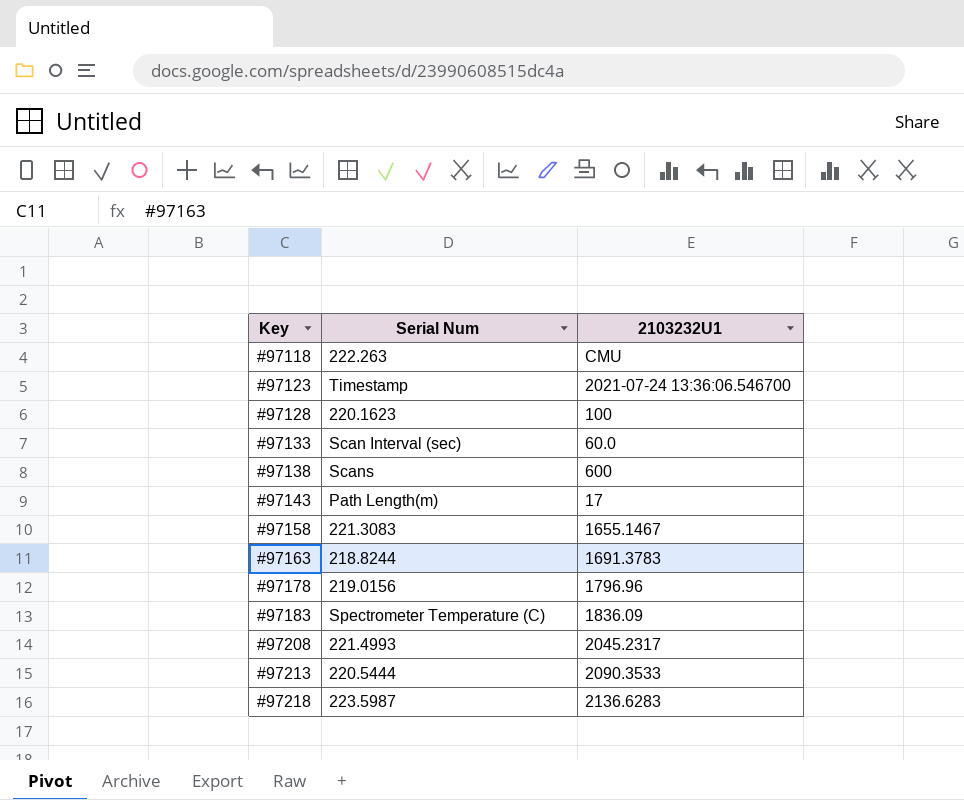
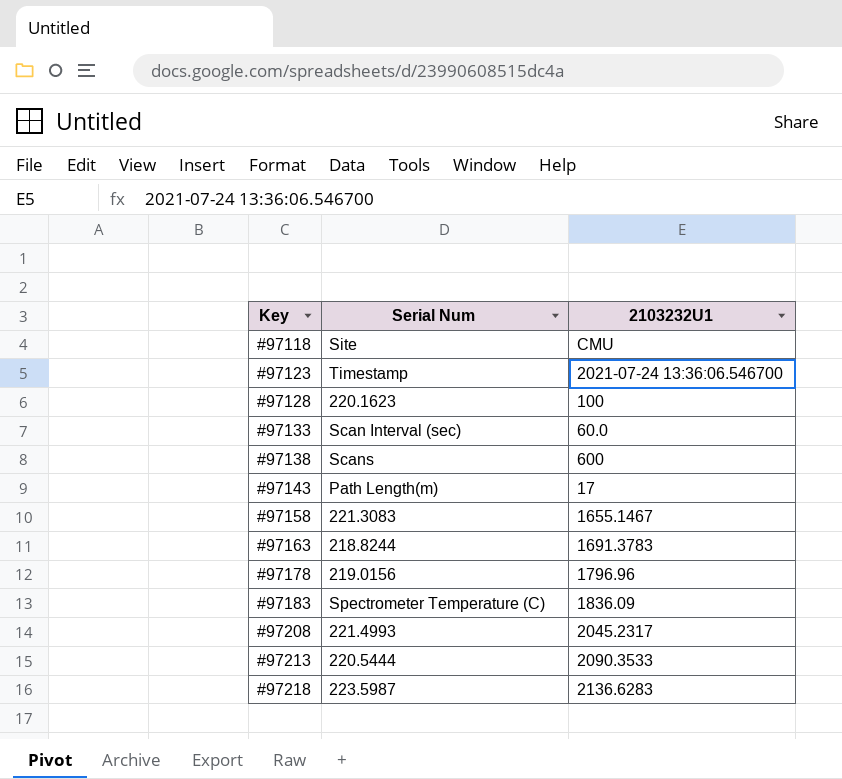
#97118 | Serial Num: 222.263 -> Site

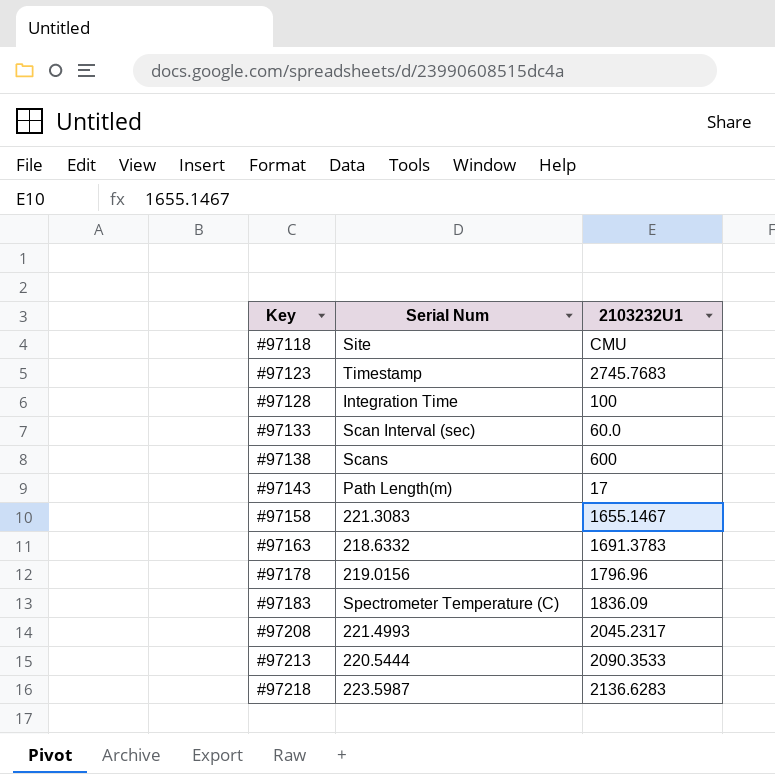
#97123 | 2103232U1: 2021-07-24 13:36:06.546700 -> 2745.7683
#97128 | Serial Num: 220.1623 -> Integration Time
#97163 | Serial Num: 218.8244 -> 218.6332

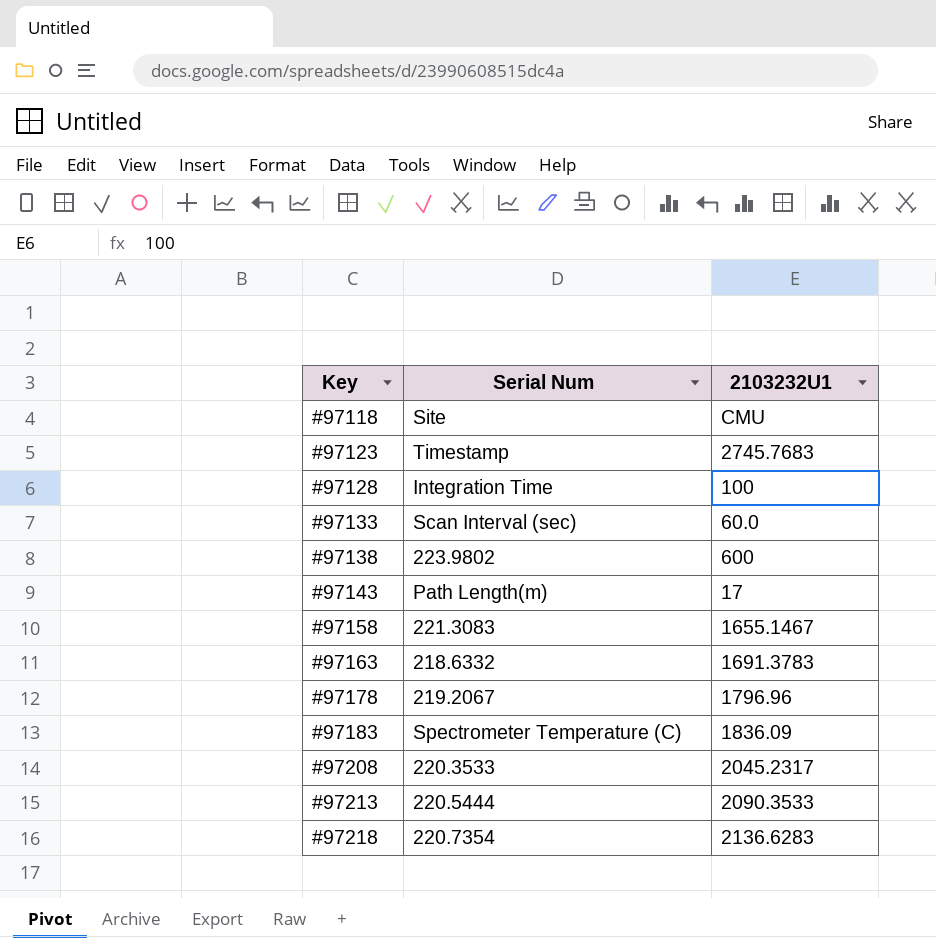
#97138 | Serial Num: Scans -> 223.9802
#97178 | Serial Num: 219.0156 -> 219.2067
#97208 | Serial Num: 221.4993 -> 220.3533
#97218 | Serial Num: 223.5987 -> 220.7354

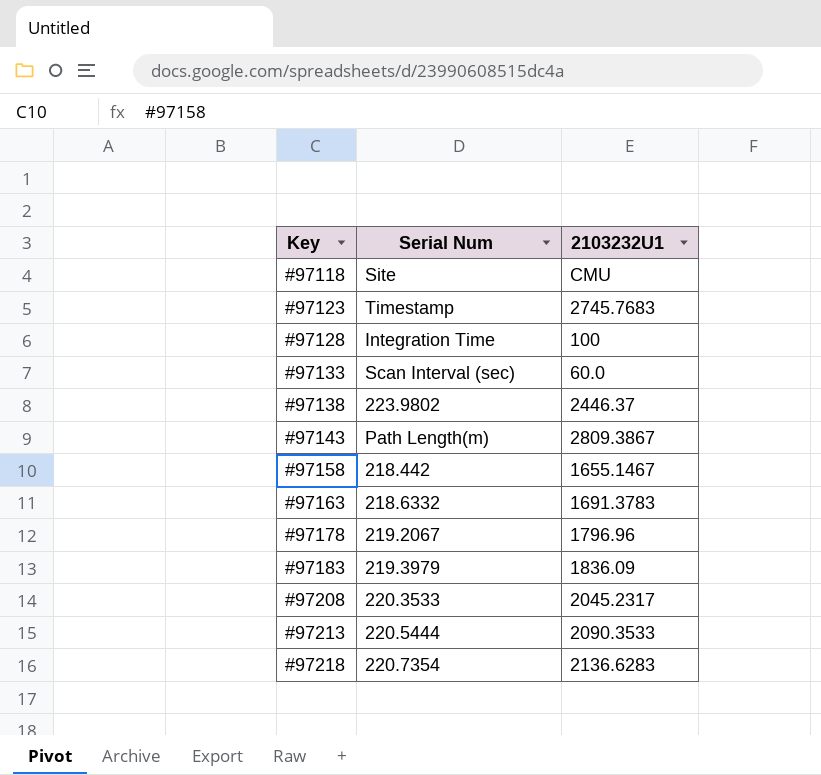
#97138 | 2103232U1: 600 -> 2446.37
#97143 | 2103232U1: 17 -> 2809.3867
#97158 | Serial Num: 221.3083 -> 218.442
#97183 | Serial Num: Spectrometer Temperature (C) -> 219.3979

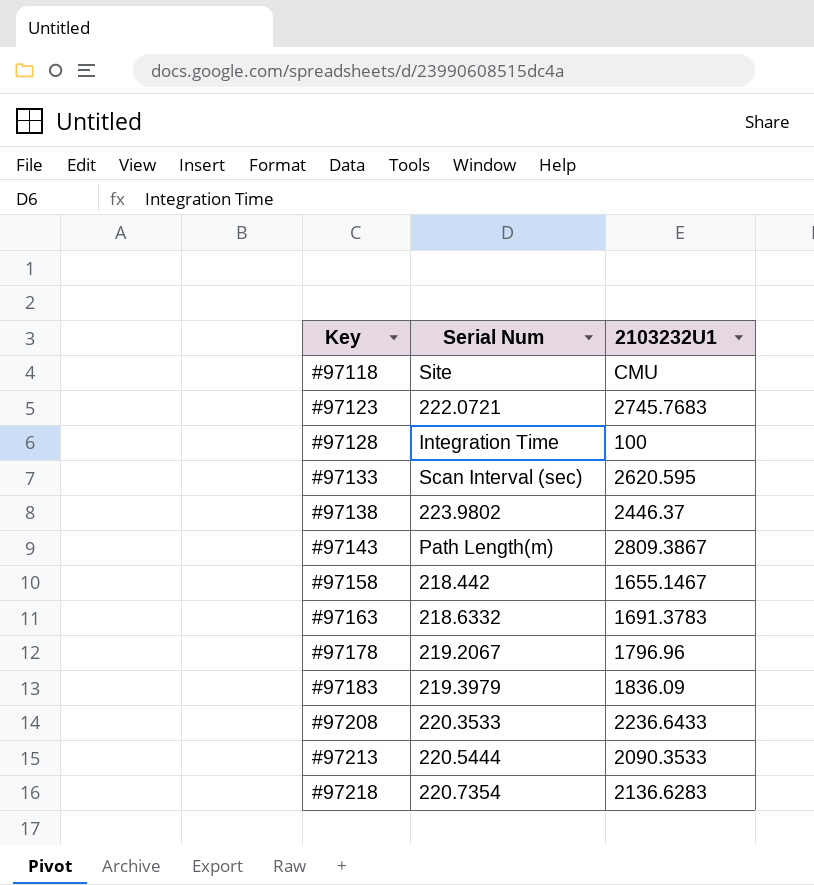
#97123 | Serial Num: Timestamp -> 222.0721
#97133 | 2103232U1: 60.0 -> 2620.595
#97208 | 2103232U1: 2045.2317 -> 2236.6433

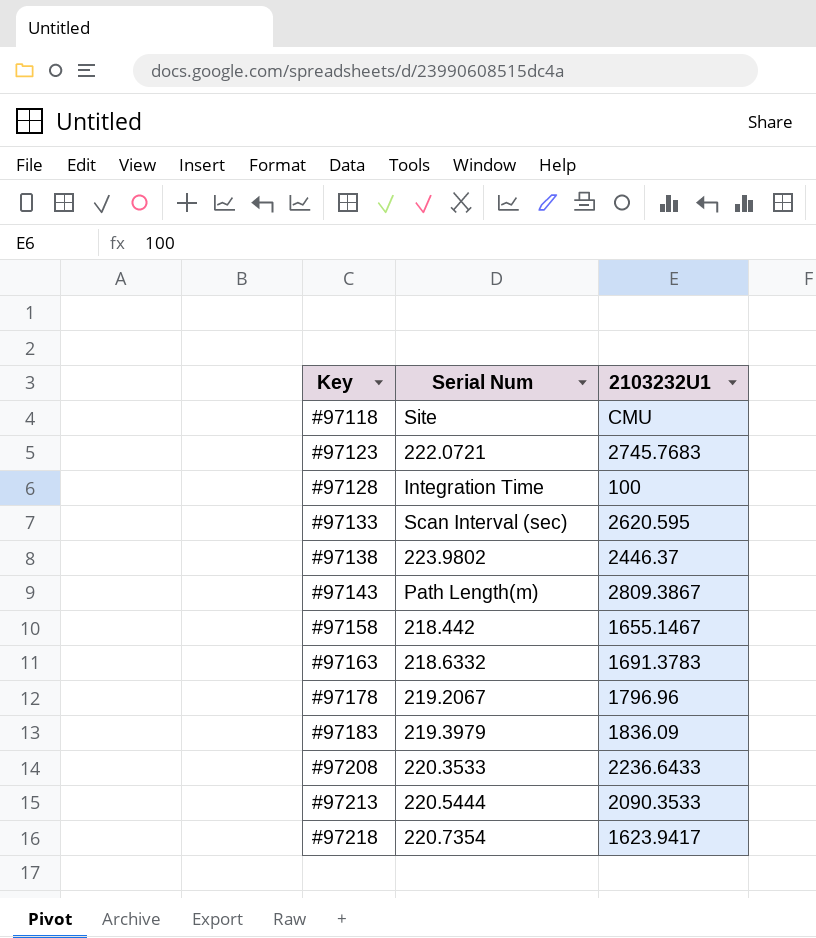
#97218 | 2103232U1: 2136.6283 -> 1623.9417

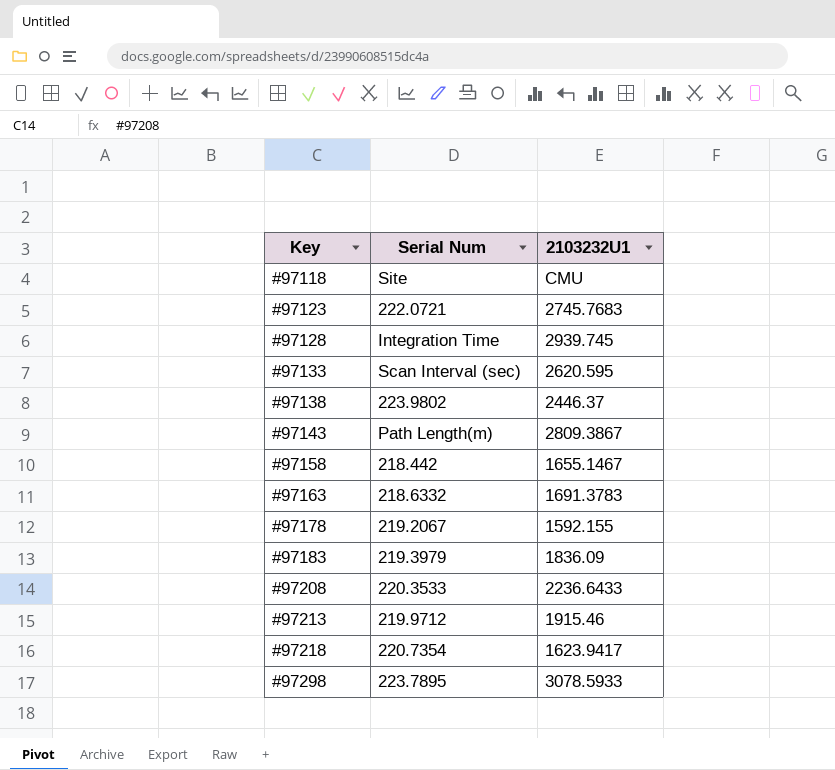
#97128 | 2103232U1: 100 -> 2939.745
#97178 | 2103232U1: 1796.96 -> 1592.155
#97213 | Serial Num: 220.5444 -> 219.9712
#97213 | 2103232U1: 2090.3533 -> 1915.46
row #97298: none -> 223.7895 | 3078.5933

